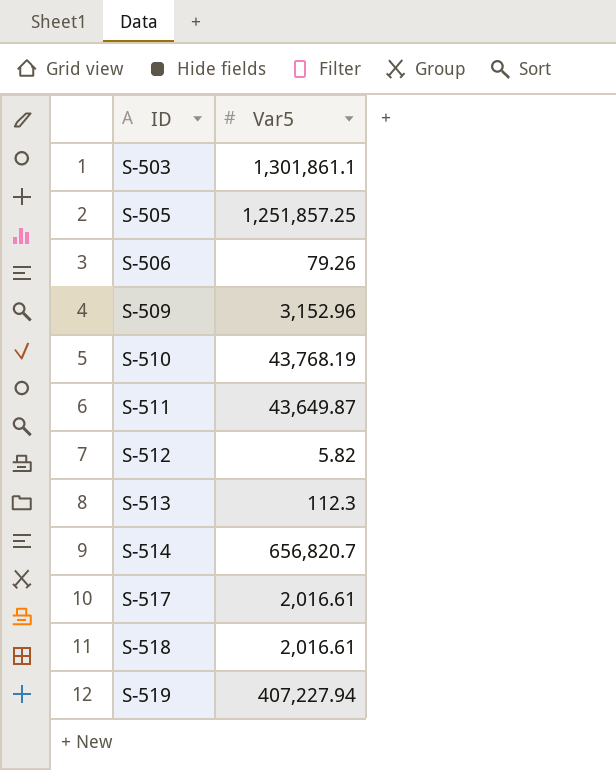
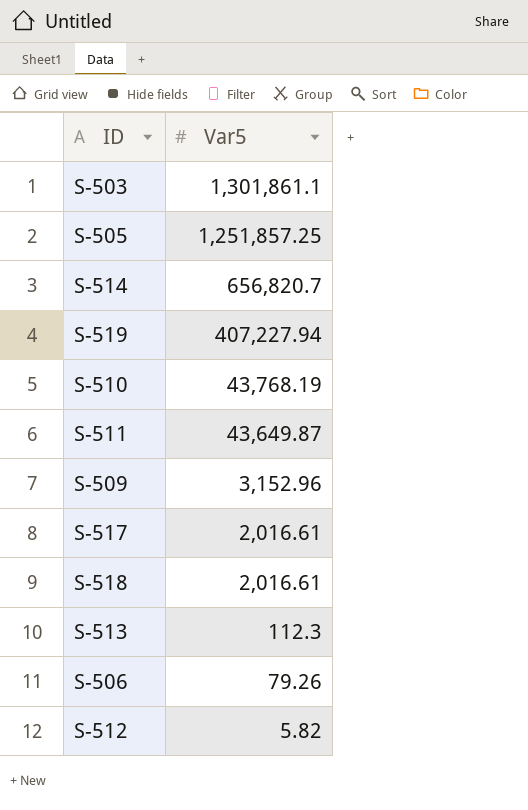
row order: ID ascending -> Var5 descending

